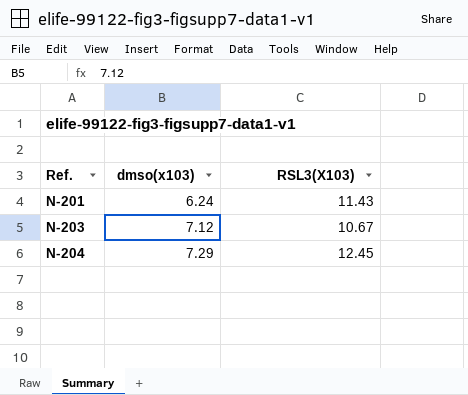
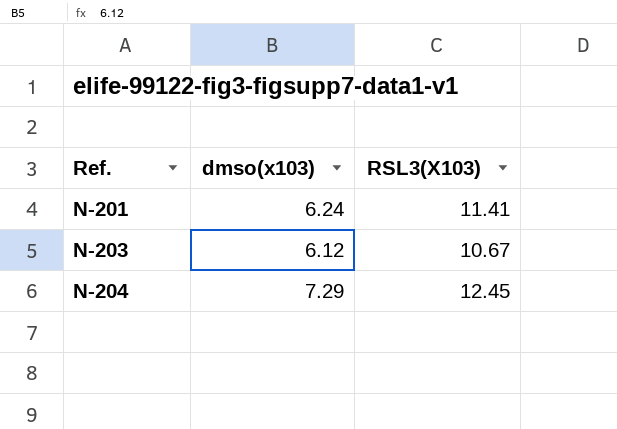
N-201 | RSL3(X103): 11.43 -> 11.41
N-203 | dmso(x103): 7.12 -> 6.12

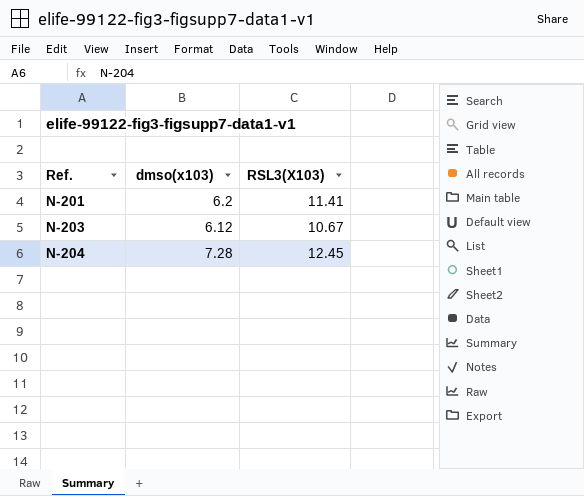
N-201 | dmso(x103): 6.24 -> 6.2
N-204 | dmso(x103): 7.29 -> 7.28

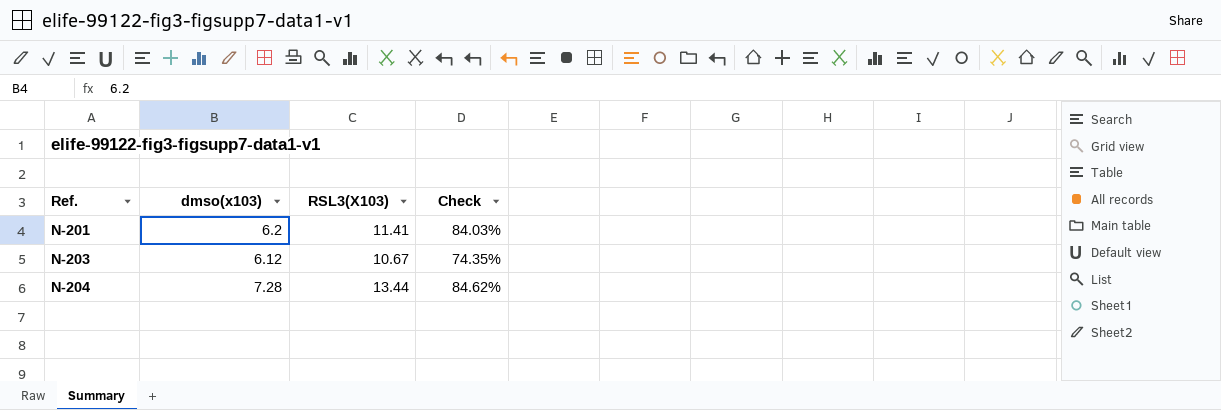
column Check | formula: none -> ([RSL3(X103)] - [dmso(x103)]) / [dmso(x103)]
N-204 | RSL3(X103): 12.45 -> 13.44

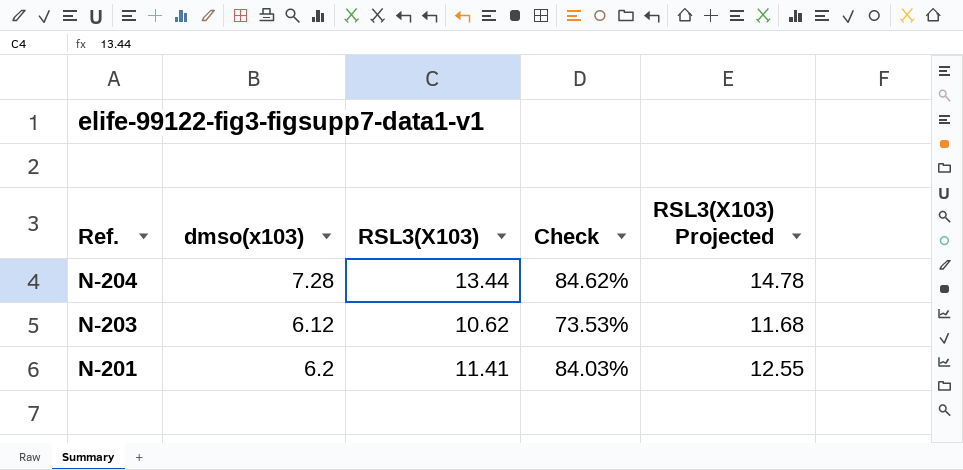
row order: Ref. ascending -> Ref. descending
column RSL3(X103) Projected | formula: none -> [RSL3(X103)] * 1.1
N-203 | RSL3(X103): 10.67 -> 10.62
N-203 | Check: 74.35% -> 73.53%

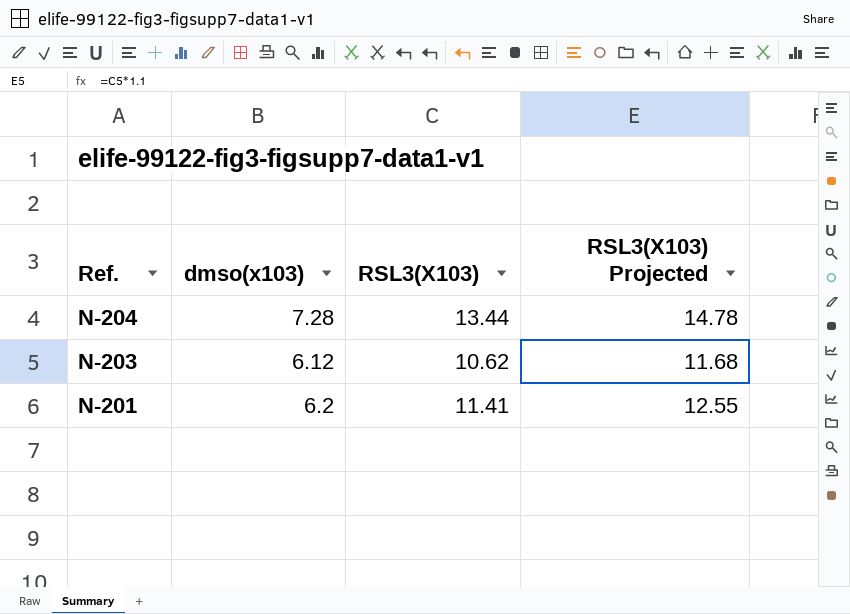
column Check | formula: ([RSL3(X103)] - [dmso(x103)]) / [dmso(x103)] -> none

